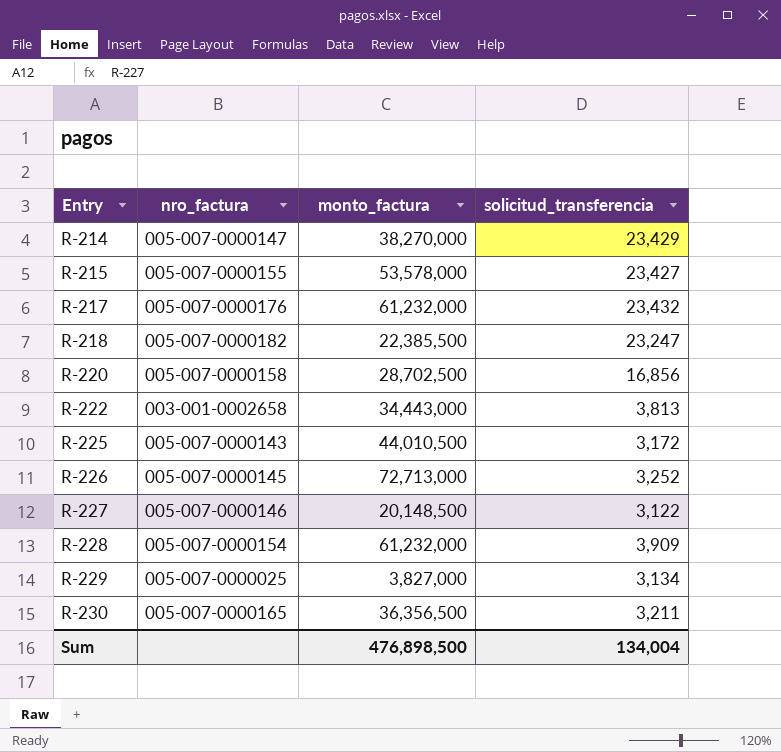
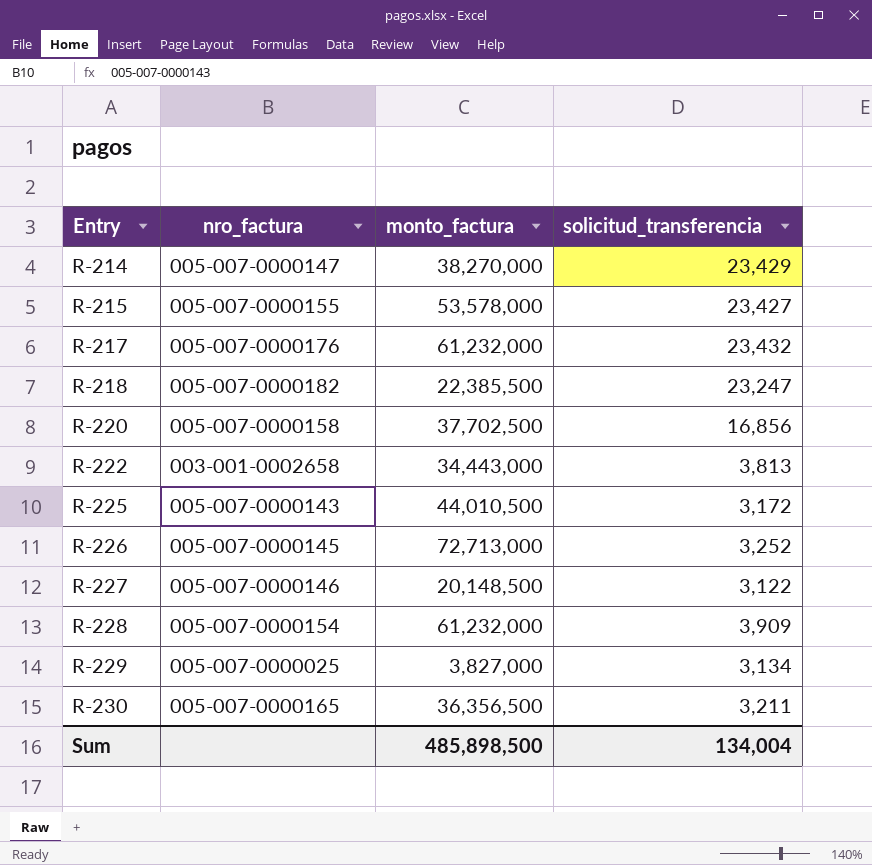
R-220 | monto_factura: 28,702,500 -> 37,702,500
Sum | monto_factura: 476,898,500 -> 485,898,500

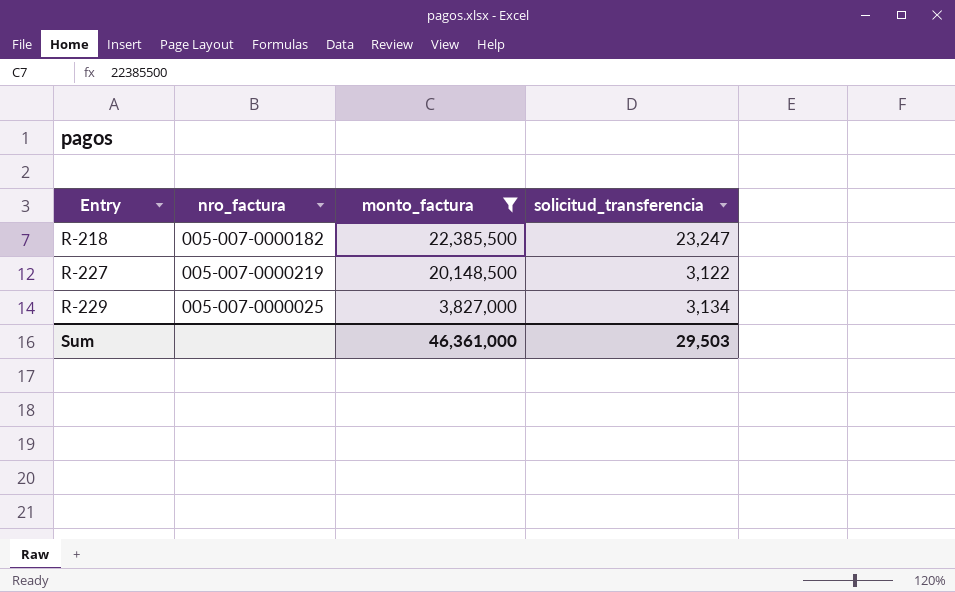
filter: none -> monto_factura <= 22,385,500
R-227 | nro_factura: 005-007-0000146 -> 005-007-0000219
Sum | monto_factura: 485,898,500 -> 46,361,000
Sum | solicitud_transferencia: 134,004 -> 29,503

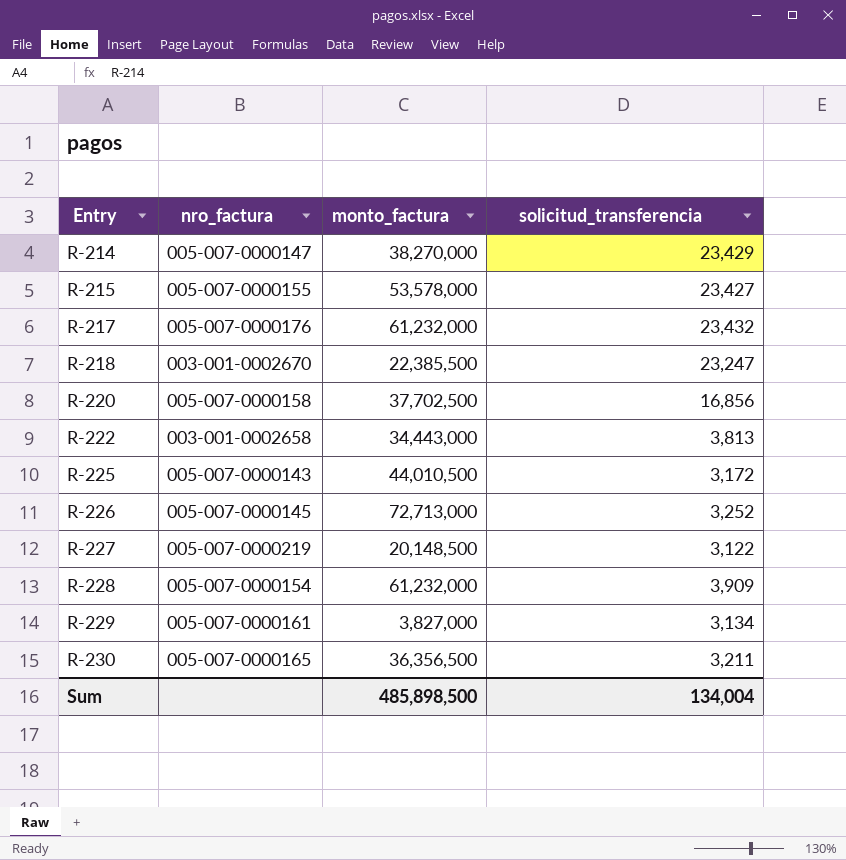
filter: monto_factura <= 22,385,500 -> none
R-218 | nro_factura: 005-007-0000182 -> 003-001-0002670
R-229 | nro_factura: 005-007-0000025 -> 005-007-0000161
Sum | monto_factura: 46,361,000 -> 485,898,500
Sum | solicitud_transferencia: 29,503 -> 134,004

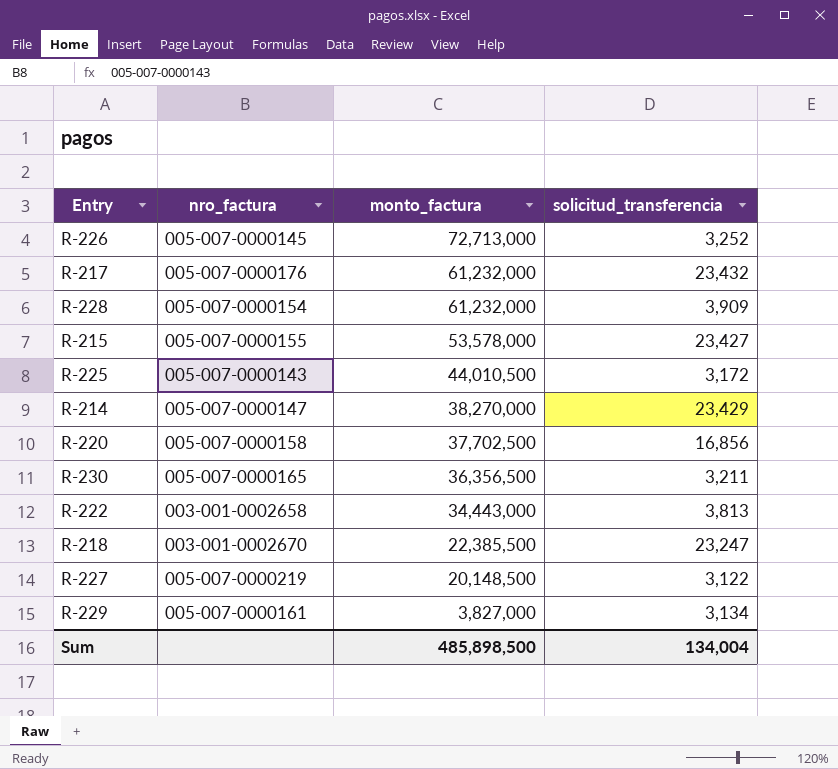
row order: Entry ascending -> monto_factura descending

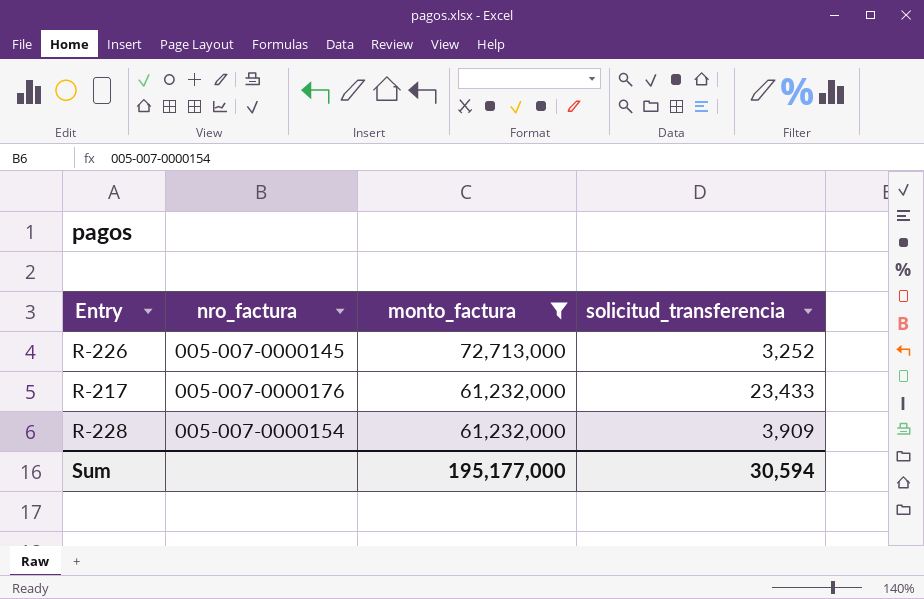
filter: none -> monto_factura >= 61,232,000
R-217 | solicitud_transferencia: 23,432 -> 23,433
Sum | monto_factura: 485,898,500 -> 195,177,000
Sum | solicitud_transferencia: 134,004 -> 30,594

